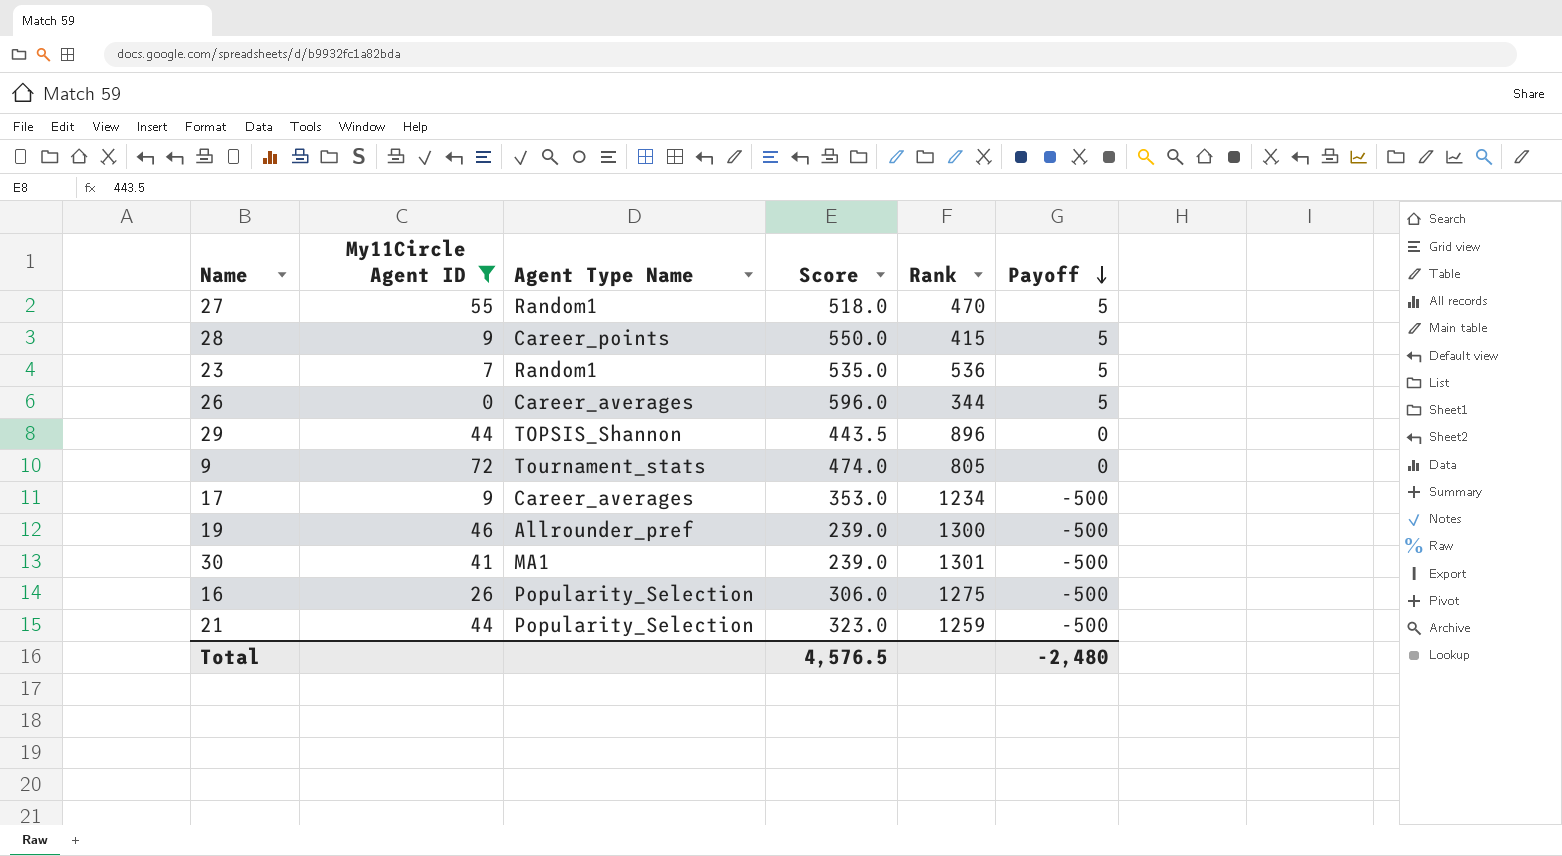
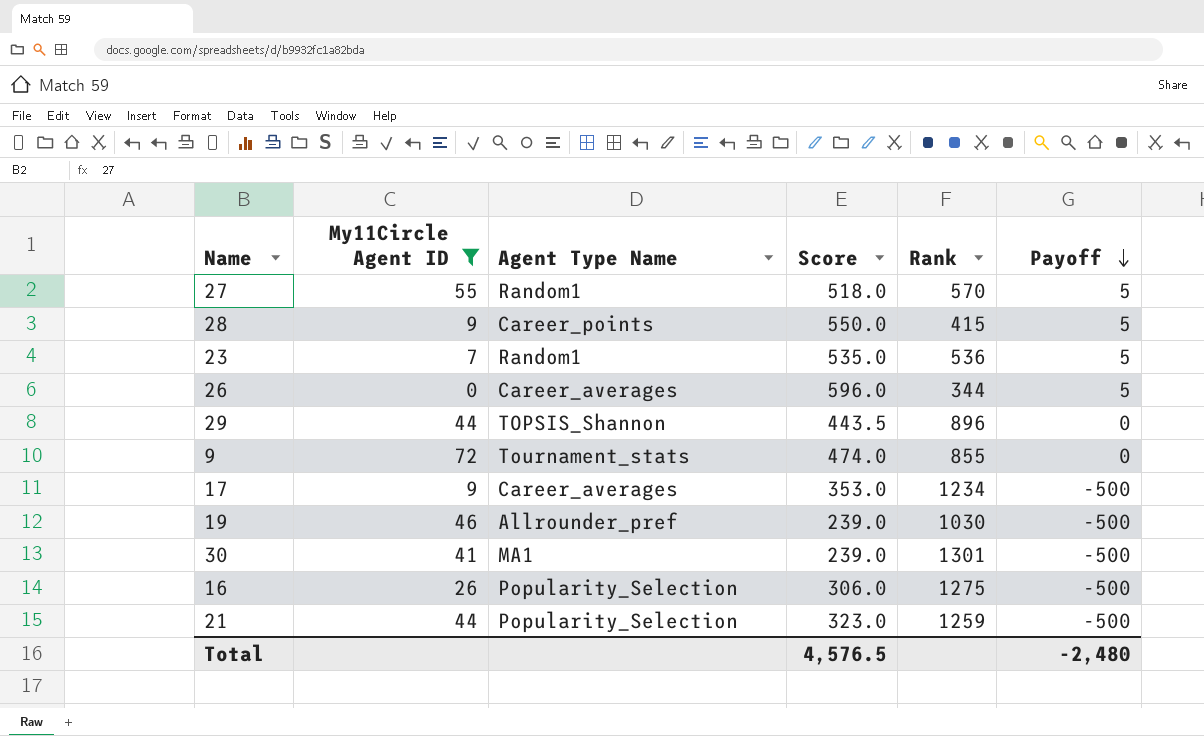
27 | Rank: 470 -> 570
9 | Rank: 805 -> 855
19 | Rank: 1300 -> 1030

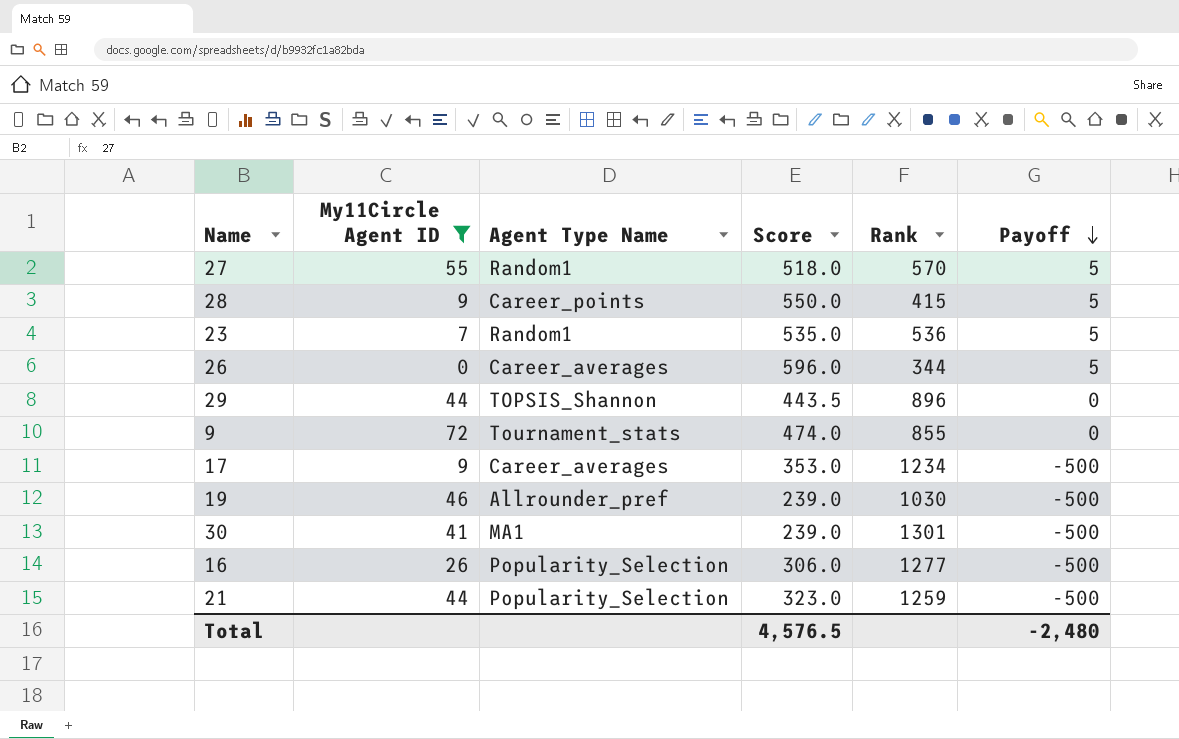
16 | Rank: 1275 -> 1277

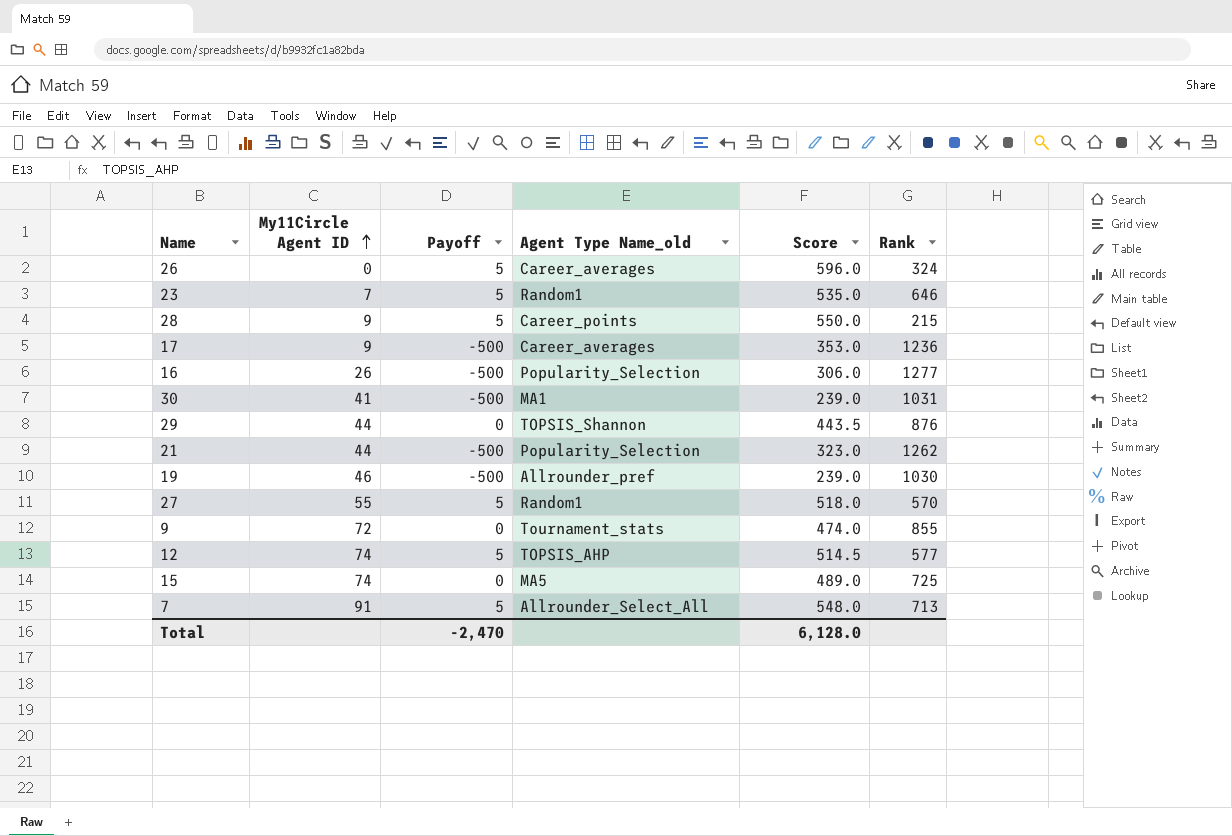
filter: My11Circle Agent ID <= 72 -> none
row order: Payoff descending -> My11Circle Agent ID ascending
column Payoff | position: 6 -> 3
column name: Agent Type Name -> Agent Type Name_old
26 | Rank: 344 -> 324
23 | Rank: 536 -> 646
28 | Rank: 415 -> 215
17 | Rank: 1234 -> 1236
30 | Rank: 1301 -> 1031
29 | Rank: 896 -> 876
21 | Rank: 1259 -> 1262
Total | Payoff: -2,480 -> -2,470
Total | Score: 4,576.5 -> 6,128.0

